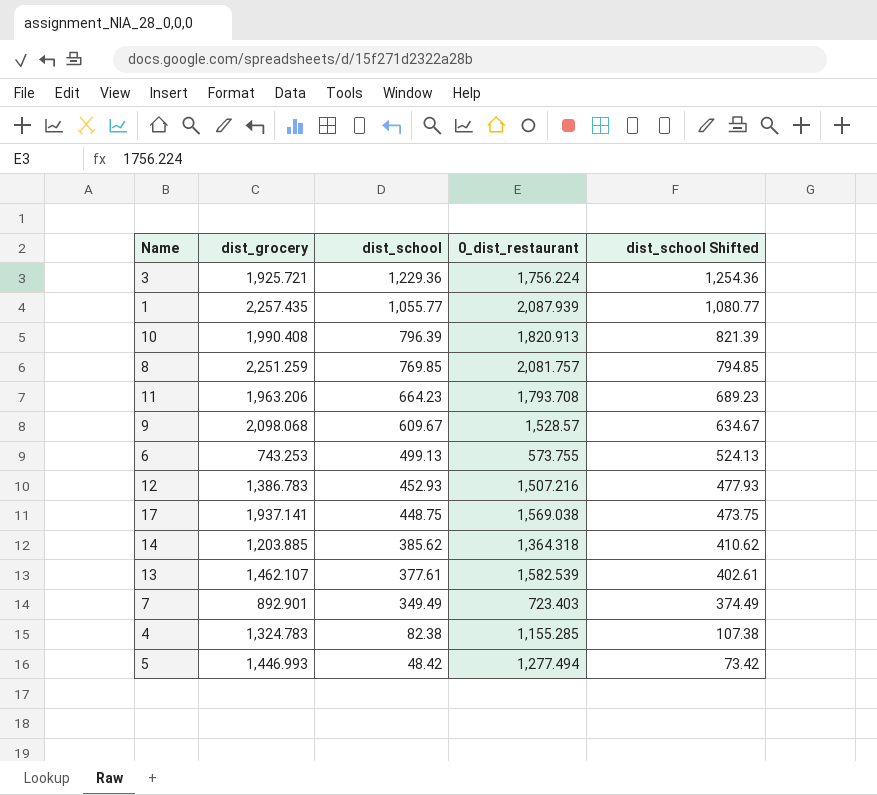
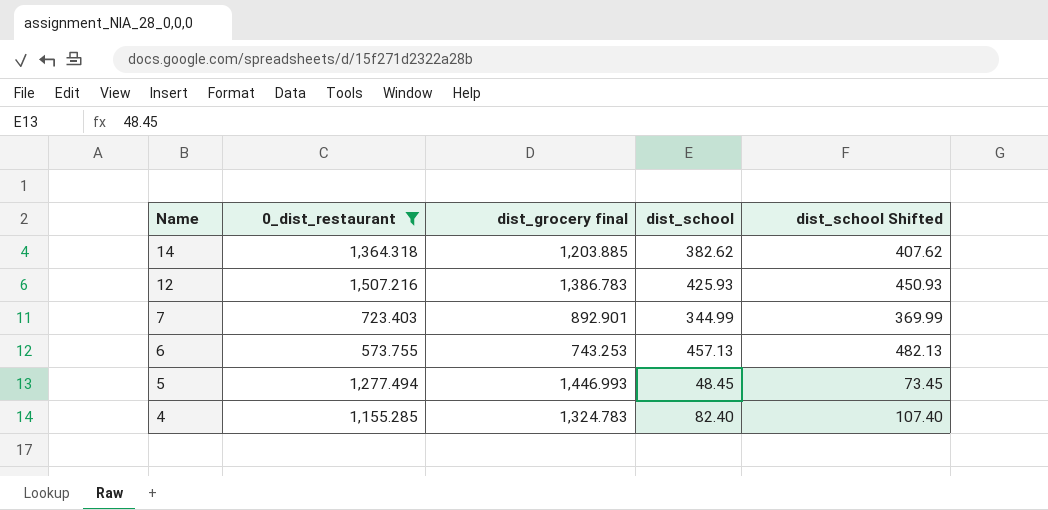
filter: none -> 0_dist_restaurant <= 1,507.216
row order: dist_school descending -> Name descending
column 0_dist_restaurant | position: 4 -> 2
column name: dist_grocery -> dist_grocery final
14 | dist_school: 385.62 -> 382.62
14 | dist_school Shifted: 410.62 -> 407.62
12 | dist_school: 452.93 -> 425.93
12 | dist_school Shifted: 477.93 -> 450.93
7 | dist_school: 349.49 -> 344.99
7 | dist_school Shifted: 374.49 -> 369.99
6 | dist_school: 499.13 -> 457.13
6 | dist_school Shifted: 524.13 -> 482.13
5 | dist_school: 48.42 -> 48.45
5 | dist_school Shifted: 73.42 -> 73.45
4 | dist_school: 82.38 -> 82.40
4 | dist_school Shifted: 107.38 -> 107.40

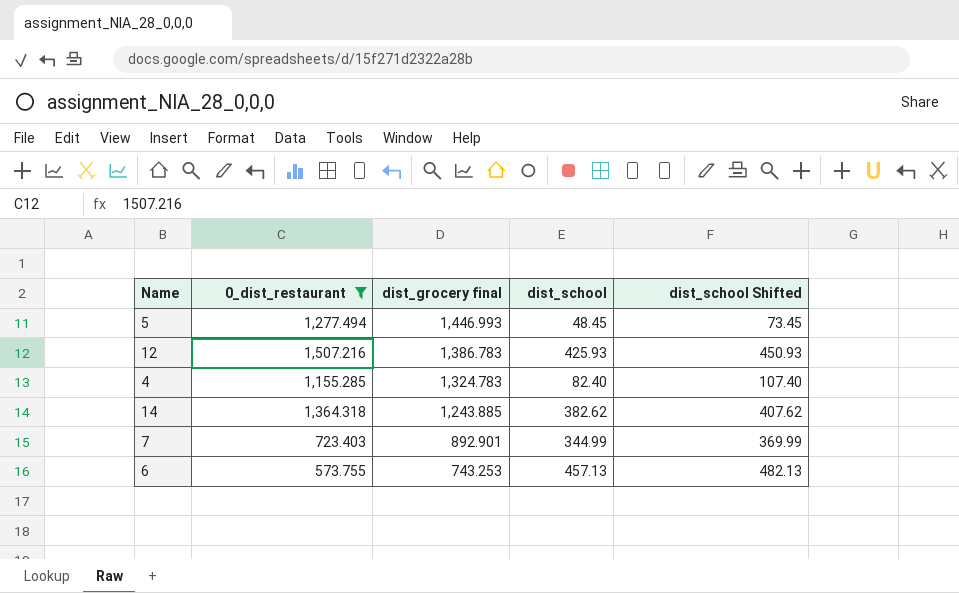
row order: Name descending -> dist_grocery final descending
14 | dist_grocery final: 1,203.885 -> 1,243.885

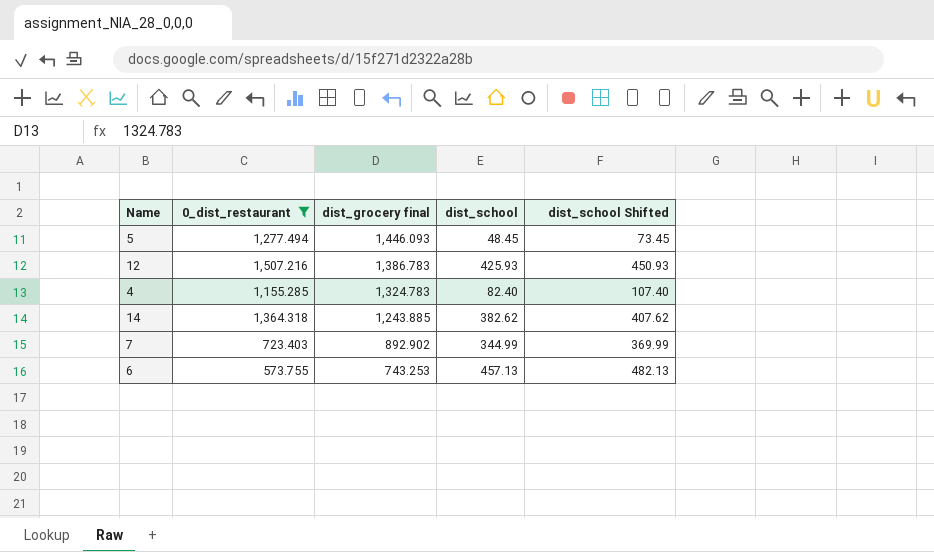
5 | dist_grocery final: 1,446.993 -> 1,446.093
7 | dist_grocery final: 892.901 -> 892.902

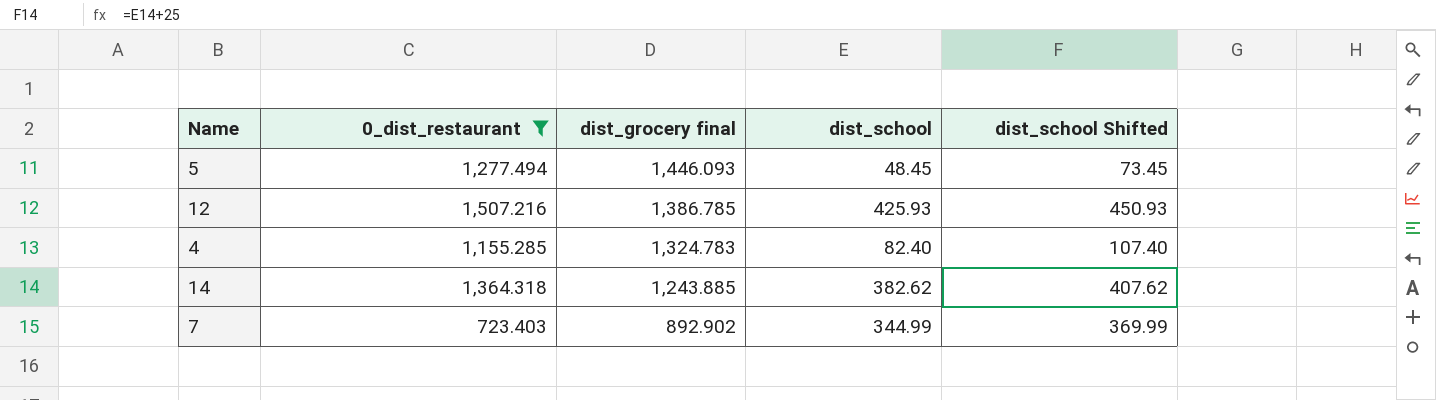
row 6: 573.755 | 743.253 | 457.13 | 482.13 -> none
12 | dist_grocery final: 1,386.783 -> 1,386.785

